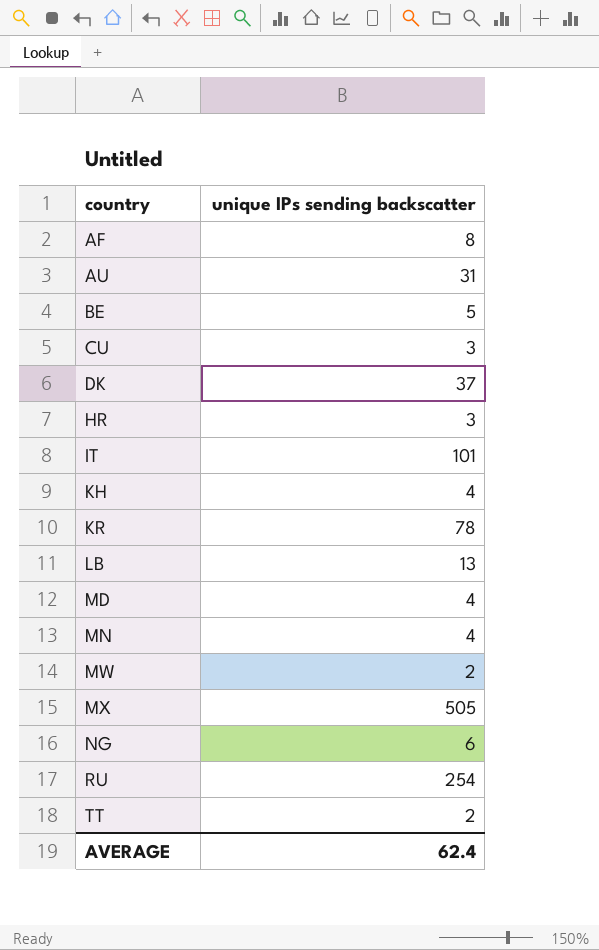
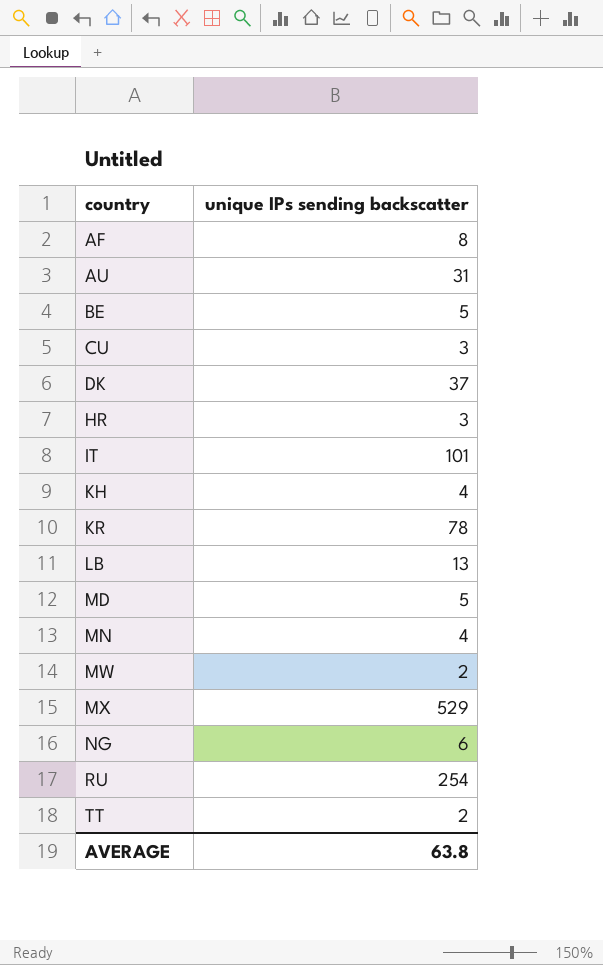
MD | unique IPs sending backscatter: 4 -> 5
MX | unique IPs sending backscatter: 505 -> 529
AVERAGE | unique IPs sending backscatter: 62.4 -> 63.8

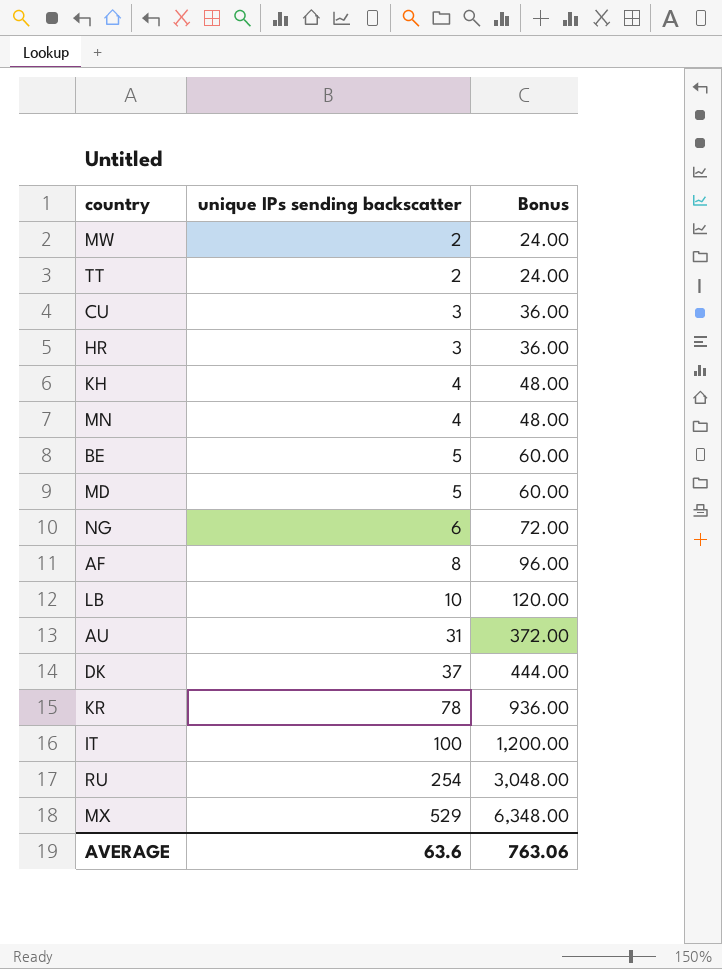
row order: country ascending -> unique IPs sending backscatter ascending
column Bonus | formula: none -> [unique IPs sending backscatter] * 12
LB | unique IPs sending backscatter: 13 -> 10
IT | unique IPs sending backscatter: 101 -> 100
AVERAGE | unique IPs sending backscatter: 63.8 -> 63.6

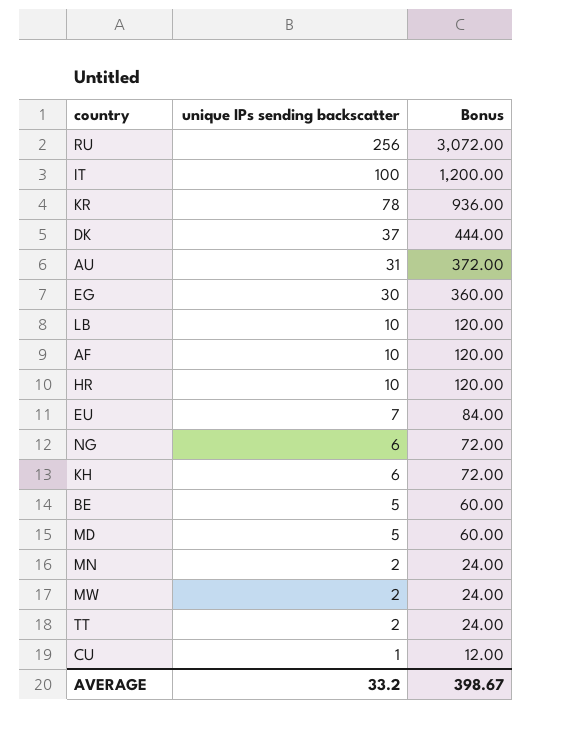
row order: unique IPs sending backscatter ascending -> unique IPs sending backscatter descending
row MX: 529 | 6,348.00 -> none
RU | unique IPs sending backscatter: 254 -> 256
RU | Bonus: 3,048.00 -> 3,072.00
row EG: none -> 30 | 360.00
AF | unique IPs sending backscatter: 8 -> 10
AF | Bonus: 96.00 -> 120.00
HR | unique IPs sending backscatter: 3 -> 10
HR | Bonus: 36.00 -> 120.00
row EU: none -> 7 | 84.00
KH | unique IPs sending backscatter: 4 -> 6
KH | Bonus: 48.00 -> 72.00
MN | unique IPs sending backscatter: 4 -> 2
MN | Bonus: 48.00 -> 24.00
CU | unique IPs sending backscatter: 3 -> 1
CU | Bonus: 36.00 -> 12.00
AVERAGE | unique IPs sending backscatter: 63.6 -> 33.2
AVERAGE | Bonus: 763.06 -> 398.67

